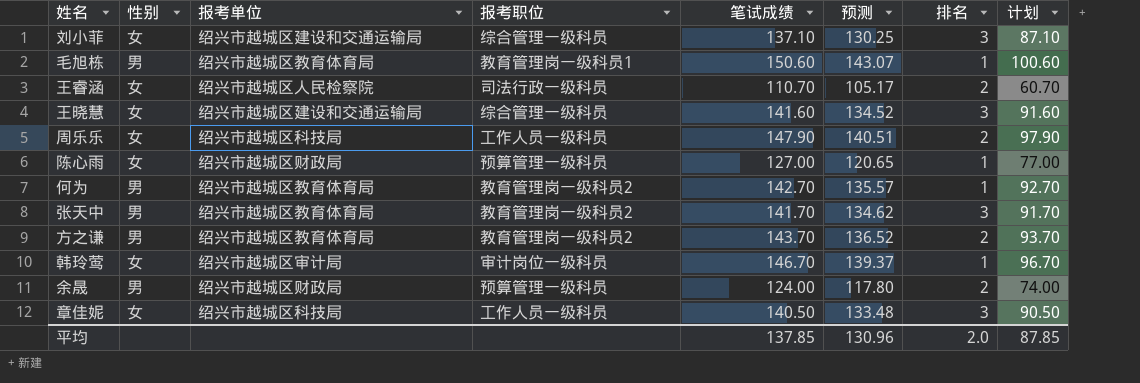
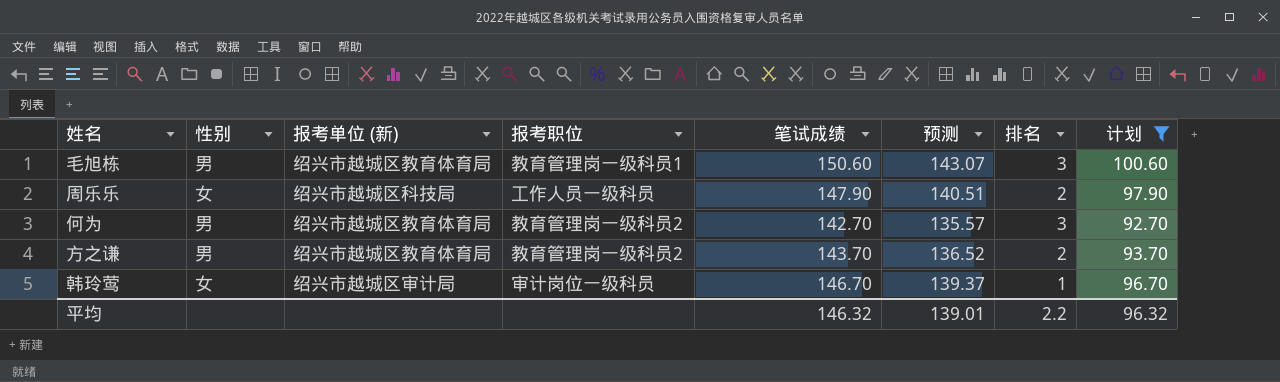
filter: none -> 计划 >= 92.70
column name: 报考单位 -> 报考单位 (新)
毛旭栋 | 排名: 1 -> 3
何为 | 排名: 1 -> 3
平均 | 笔试成绩: 137.85 -> 146.32
平均 | 预测: 130.96 -> 139.01
平均 | 排名: 2.0 -> 2.2
平均 | 计划: 87.85 -> 96.32

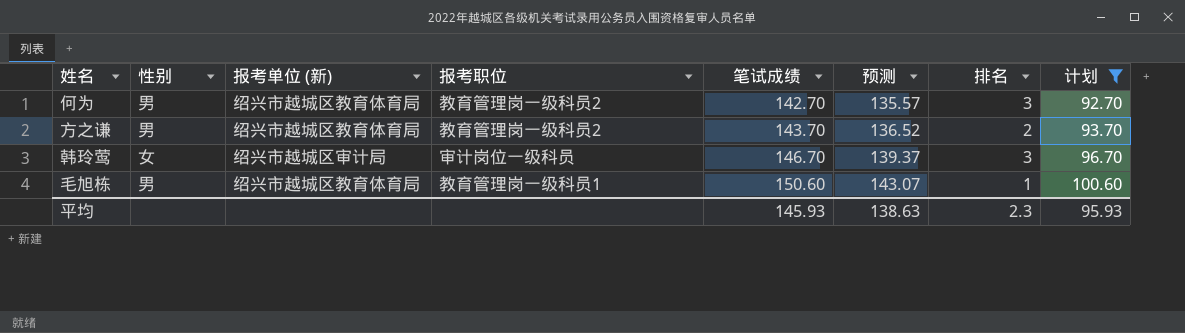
row order: none -> 笔试成绩 ascending
row 周乐乐: 女 | 绍兴市越城区科技局 | 工作人员一级科员 | 147.90 | 140.51 | 2 | 97.90 -> none
韩玲莺 | 排名: 1 -> 3
毛旭栋 | 排名: 3 -> 1
平均 | 笔试成绩: 146.32 -> 145.93
平均 | 预测: 139.01 -> 138.63
平均 | 排名: 2.2 -> 2.3
平均 | 计划: 96.32 -> 95.93

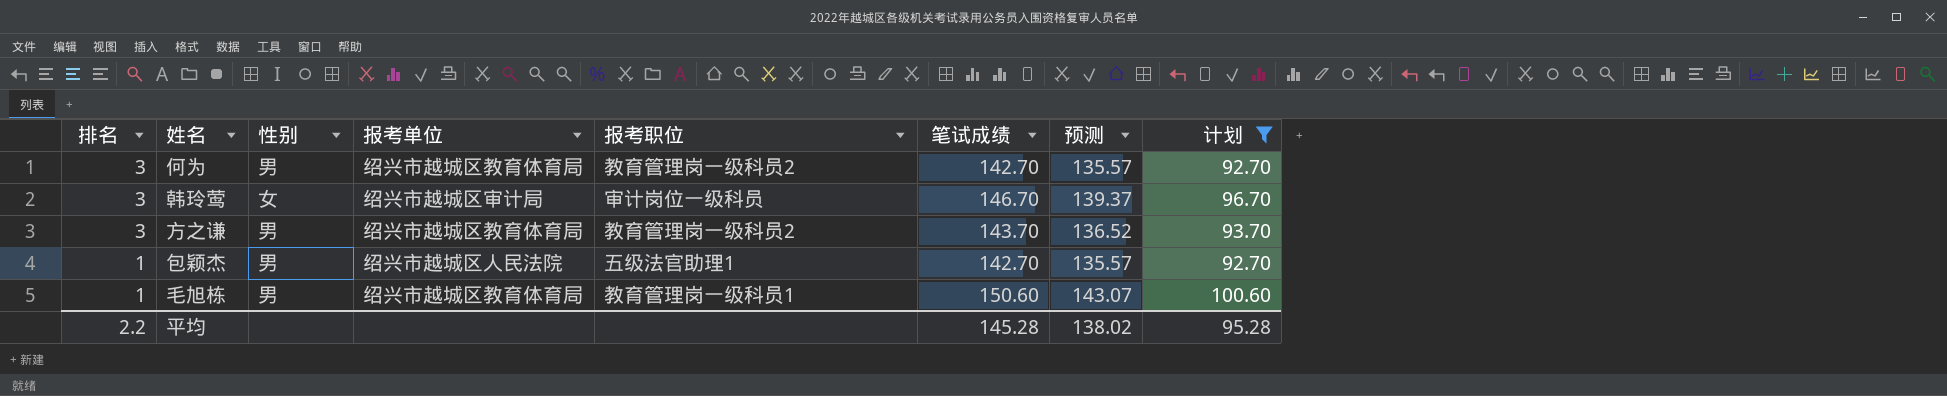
row order: 笔试成绩 ascending -> 排名 descending
column 排名 | position: 7 -> 1
column name: 报考单位 (新) -> 报考单位
方之谦 | 排名: 2 -> 3
row 包颖杰: none -> 1 | 男 | 绍兴市越城区人民法院 | 五级法官助理1 | 142.70 | 135.57 | 92.70
平均 | 排名: 2.3 -> 2.2
平均 | 笔试成绩: 145.93 -> 145.28
平均 | 预测: 138.63 -> 138.02
平均 | 计划: 95.93 -> 95.28

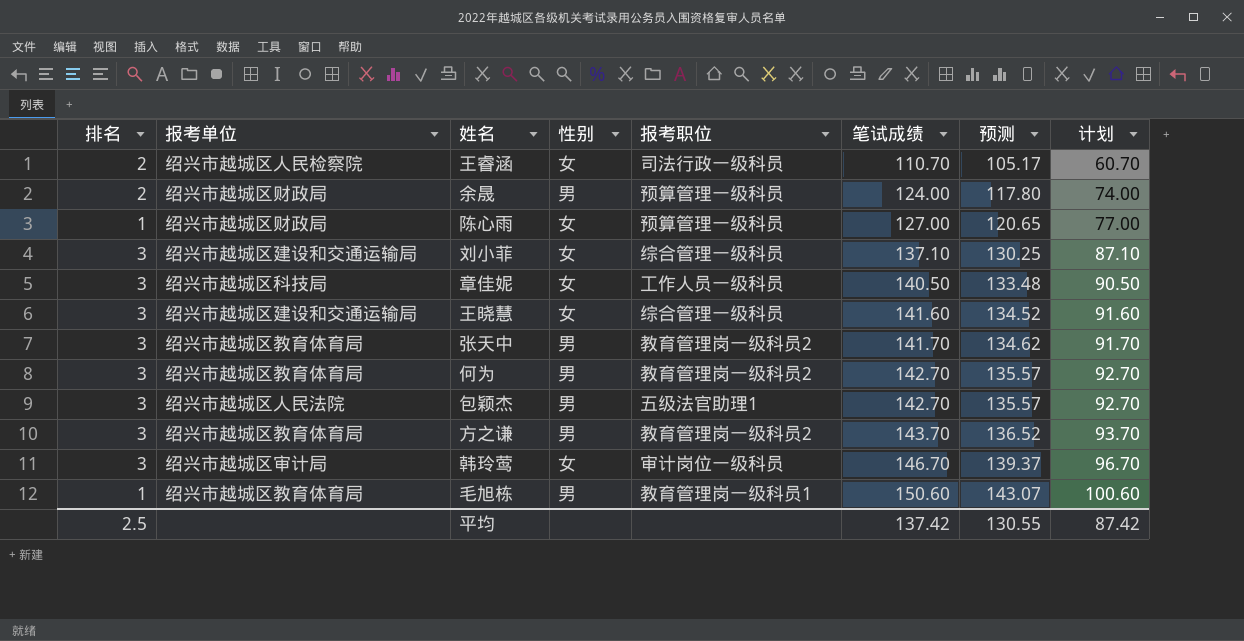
filter: 计划 >= 92.70 -> none
row order: 排名 descending -> 笔试成绩 ascending
column 报考单位 | position: 4 -> 2
包颖杰 | 排名: 1 -> 3
平均 | 排名: 2.2 -> 2.5
平均 | 笔试成绩: 145.28 -> 137.42
平均 | 预测: 138.02 -> 130.55
平均 | 计划: 95.28 -> 87.42

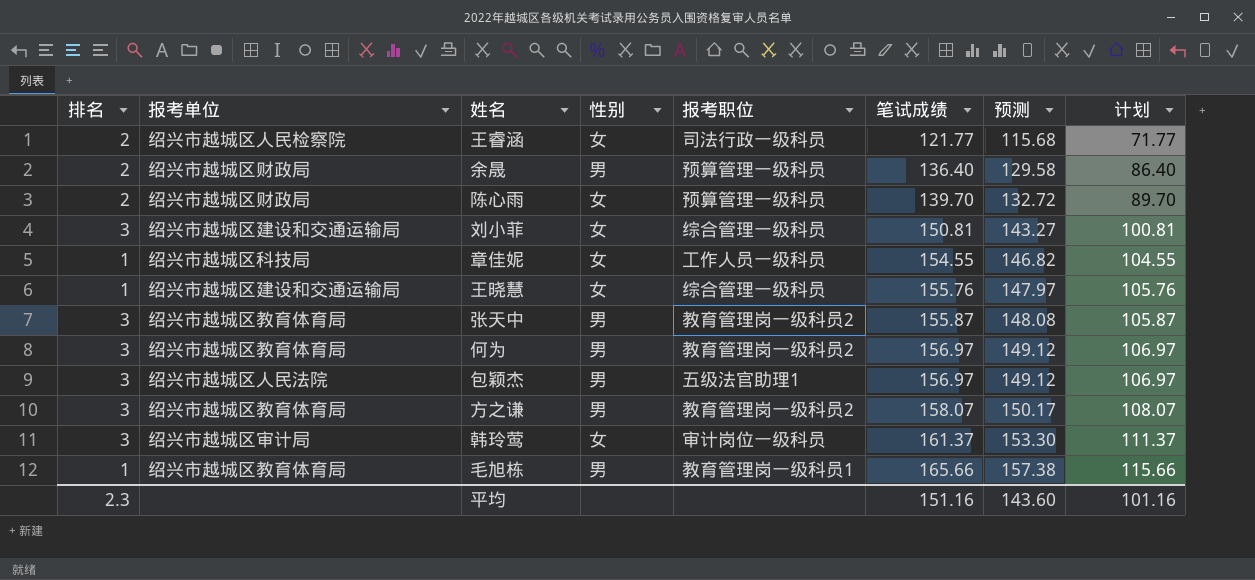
王睿涵 | 笔试成绩: 110.70 -> 121.77
王睿涵 | 预测: 105.17 -> 115.68
王睿涵 | 计划: 60.70 -> 71.77
余晟 | 笔试成绩: 124.00 -> 136.40
余晟 | 预测: 117.80 -> 129.58
余晟 | 计划: 74.00 -> 86.40
陈心雨 | 排名: 1 -> 2
陈心雨 | 笔试成绩: 127.00 -> 139.70
陈心雨 | 预测: 120.65 -> 132.72
陈心雨 | 计划: 77.00 -> 89.70
刘小菲 | 笔试成绩: 137.10 -> 150.81
刘小菲 | 预测: 130.25 -> 143.27
刘小菲 | 计划: 87.10 -> 100.81
章佳妮 | 排名: 3 -> 1
章佳妮 | 笔试成绩: 140.50 -> 154.55
章佳妮 | 预测: 133.48 -> 146.82
章佳妮 | 计划: 90.50 -> 104.55
王晓慧 | 排名: 3 -> 1
王晓慧 | 笔试成绩: 141.60 -> 155.76
王晓慧 | 预测: 134.52 -> 147.97
王晓慧 | 计划: 91.60 -> 105.76
张天中 | 笔试成绩: 141.70 -> 155.87
张天中 | 预测: 134.62 -> 148.08
张天中 | 计划: 91.70 -> 105.87
何为 | 笔试成绩: 142.70 -> 156.97
何为 | 预测: 135.57 -> 149.12
何为 | 计划: 92.70 -> 106.97
包颖杰 | 笔试成绩: 142.70 -> 156.97
包颖杰 | 预测: 135.57 -> 149.12
包颖杰 | 计划: 92.70 -> 106.97
方之谦 | 笔试成绩: 143.70 -> 158.07
方之谦 | 预测: 136.52 -> 150.17
方之谦 | 计划: 93.70 -> 108.07
韩玲莺 | 笔试成绩: 146.70 -> 161.37
韩玲莺 | 预测: 139.37 -> 153.30
韩玲莺 | 计划: 96.70 -> 111.37
毛旭栋 | 笔试成绩: 150.60 -> 165.66
毛旭栋 | 预测: 143.07 -> 157.38
毛旭栋 | 计划: 100.60 -> 115.66
平均 | 排名: 2.5 -> 2.3
平均 | 笔试成绩: 137.42 -> 151.16
平均 | 预测: 130.55 -> 143.60
平均 | 计划: 87.42 -> 101.16

